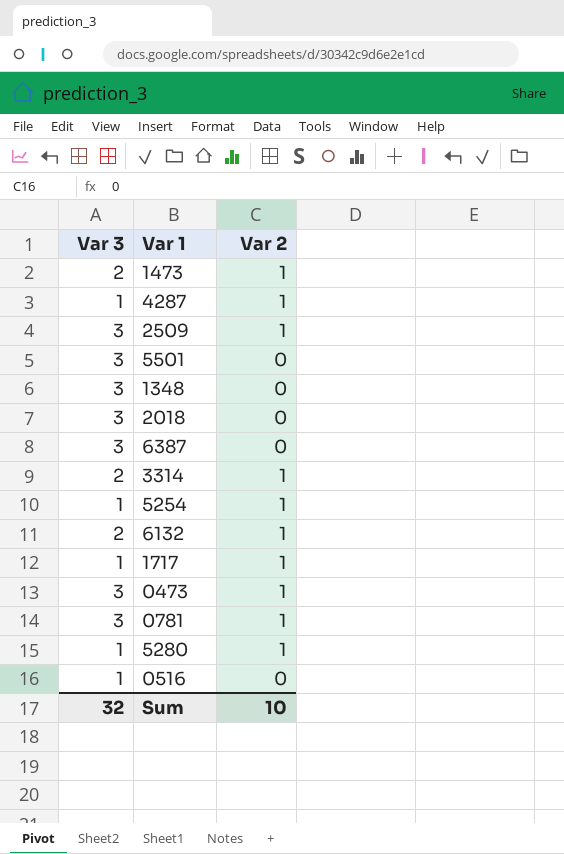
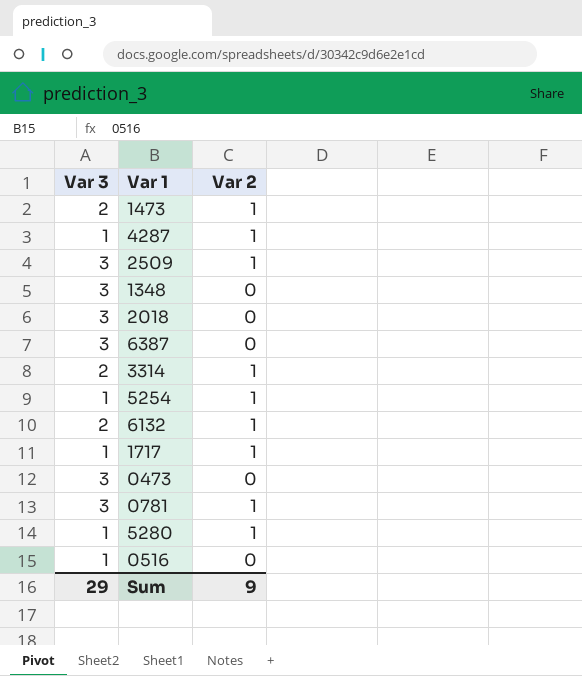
row 5501: 3 | 0 -> none
0473 | Var 2: 1 -> 0
Sum | Var 3: 32 -> 29
Sum | Var 2: 10 -> 9

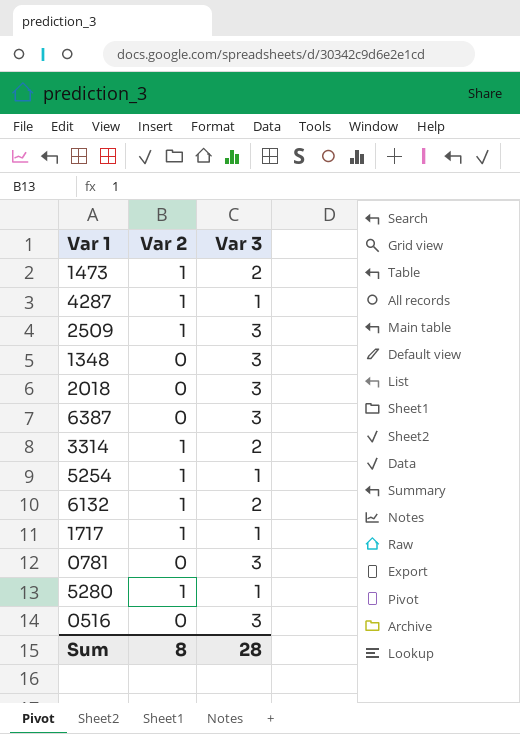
column Var 3 | position: 1 -> 3
row 0473: 3 | 0 -> none
0781 | Var 2: 1 -> 0
0516 | Var 3: 1 -> 3
Sum | Var 2: 9 -> 8
Sum | Var 3: 29 -> 28

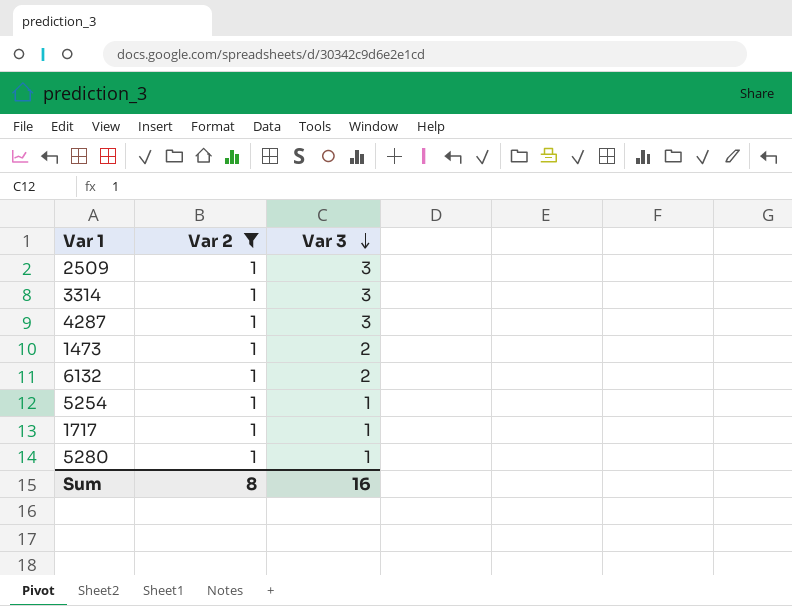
filter: none -> Var 2 = 1
row order: none -> Var 3 descending
3314 | Var 3: 2 -> 3
4287 | Var 3: 1 -> 3
Sum | Var 3: 28 -> 16

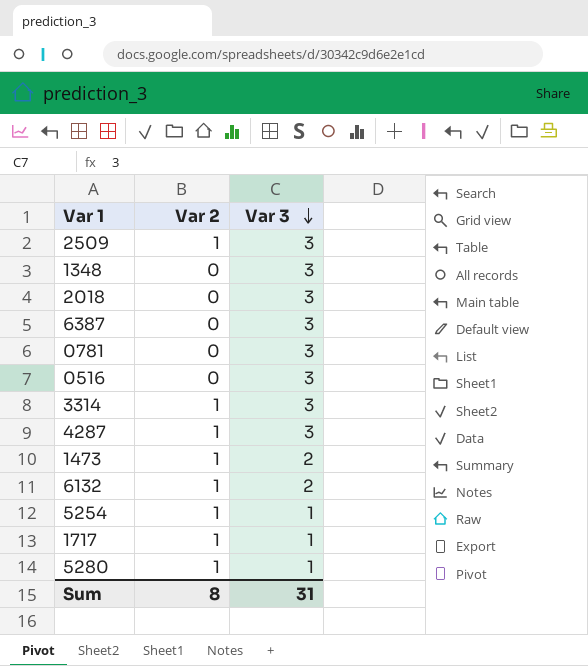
filter: Var 2 = 1 -> none
Sum | Var 3: 16 -> 31

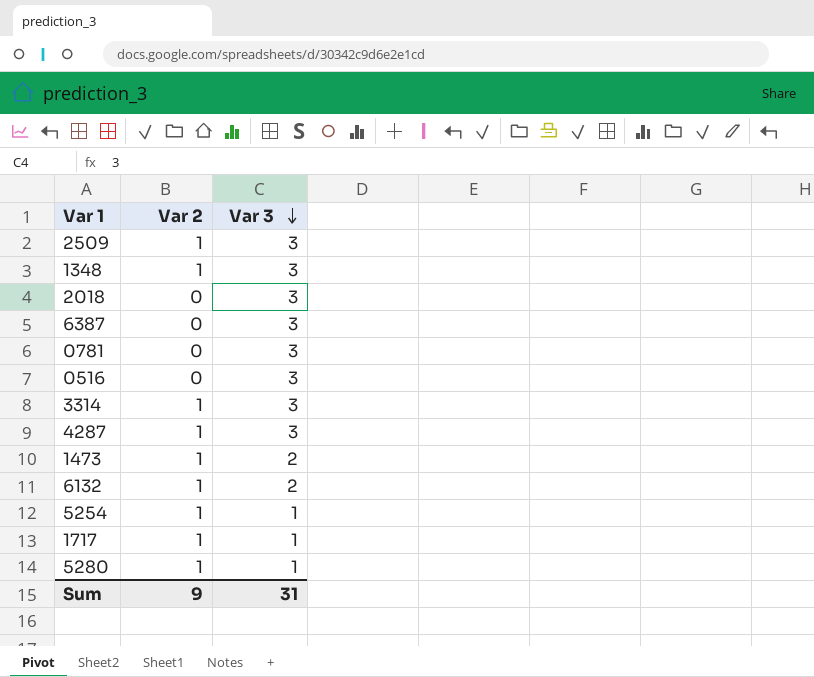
1348 | Var 2: 0 -> 1
Sum | Var 2: 8 -> 9

